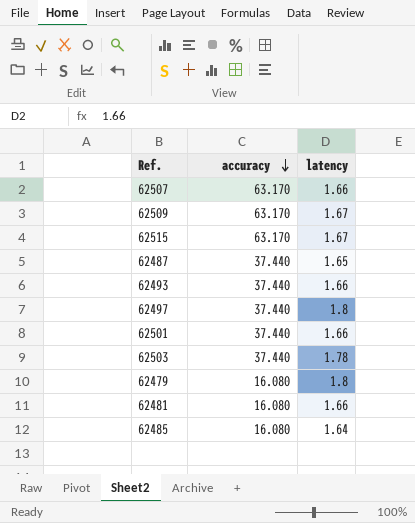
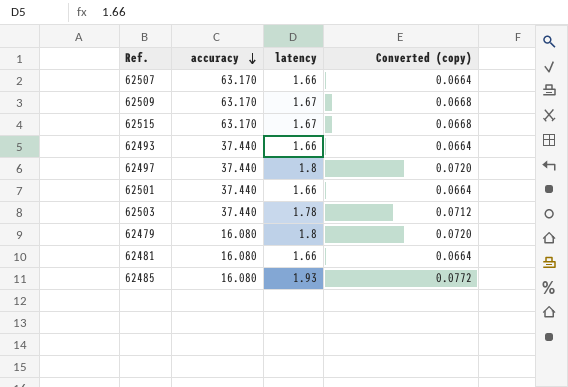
column Converted (copy) | formula: none -> [latency] * 0.04
row 62487: 37.440 | 1.65 -> none
62485 | latency: 1.64 -> 1.93

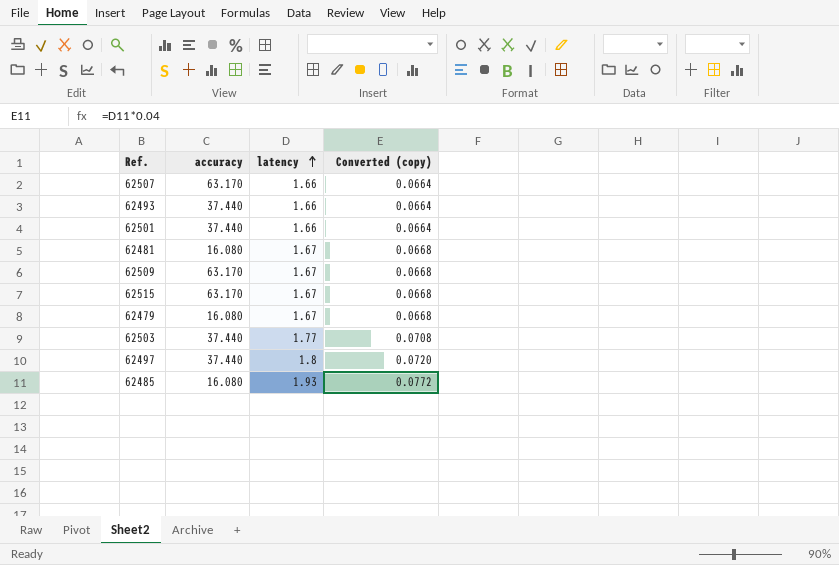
row order: accuracy descending -> latency ascending
62481 | latency: 1.66 -> 1.67
62481 | Converted (copy): 0.0664 -> 0.0668
62479 | latency: 1.8 -> 1.67
62479 | Converted (copy): 0.0720 -> 0.0668
62503 | latency: 1.78 -> 1.77
62503 | Converted (copy): 0.0712 -> 0.0708

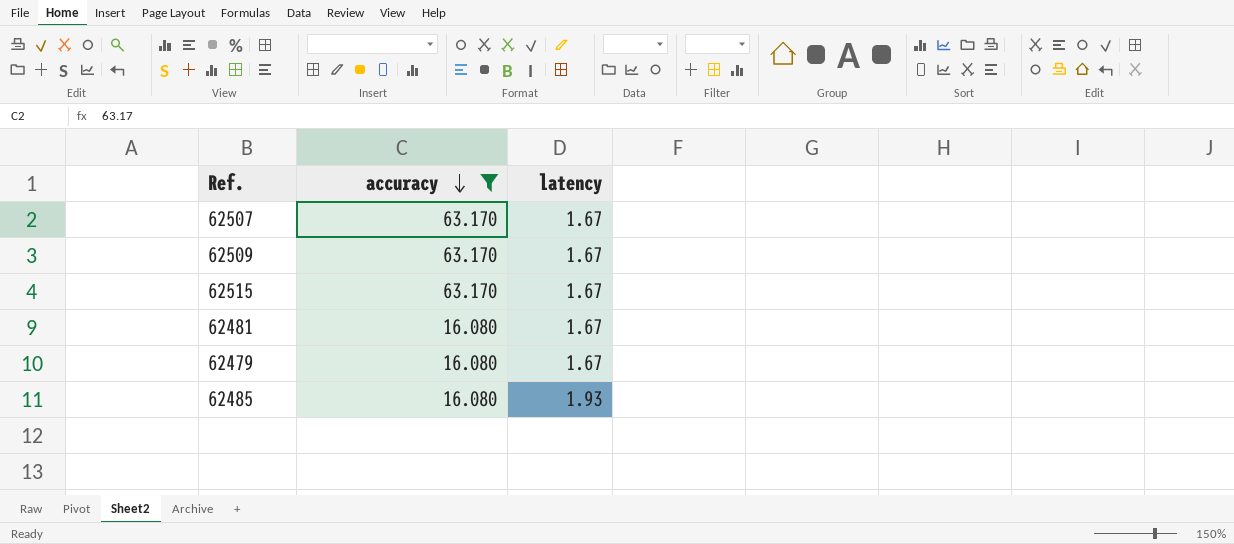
filter: none -> accuracy != 37.440
row order: latency ascending -> accuracy descending
column Converted (copy) | formula: [latency] * 0.04 -> none
62507 | latency: 1.66 -> 1.67

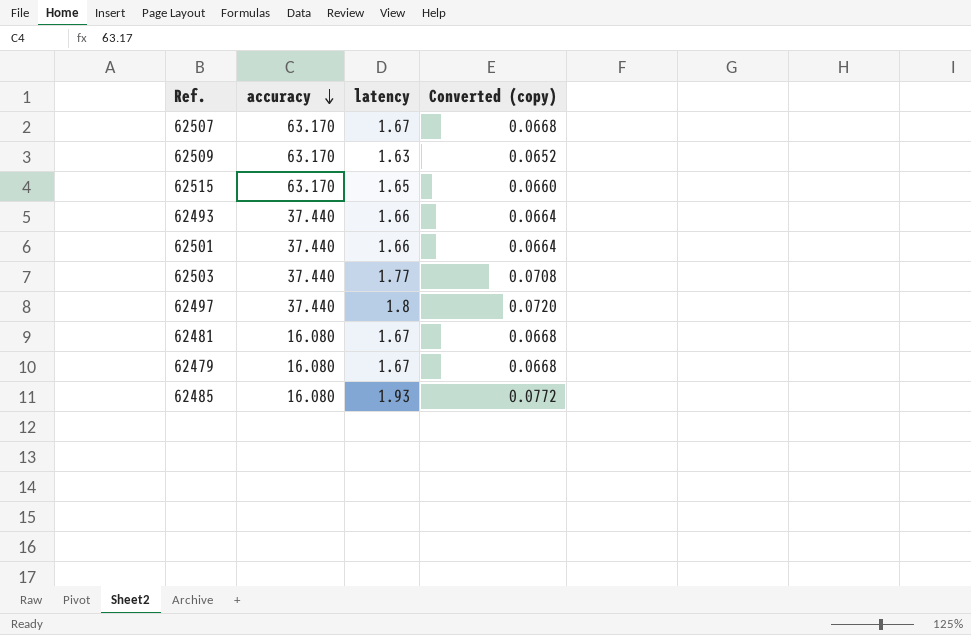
filter: accuracy != 37.440 -> none
column Converted (copy) | formula: none -> [latency] * 0.04
62509 | latency: 1.67 -> 1.63
62515 | latency: 1.67 -> 1.65

